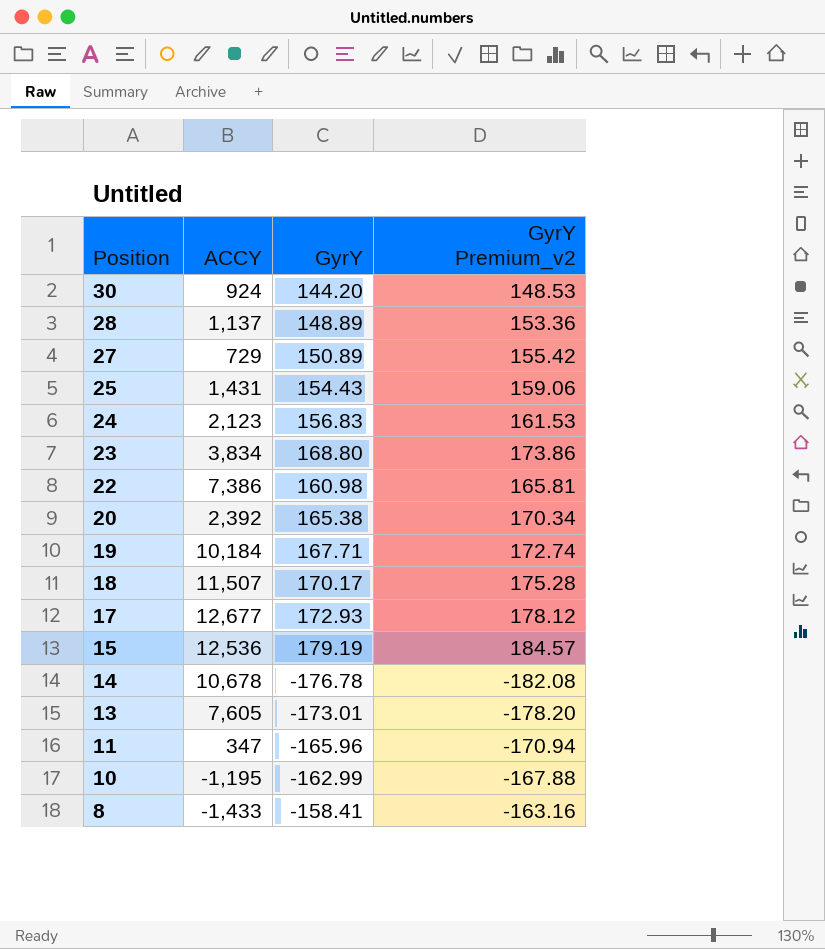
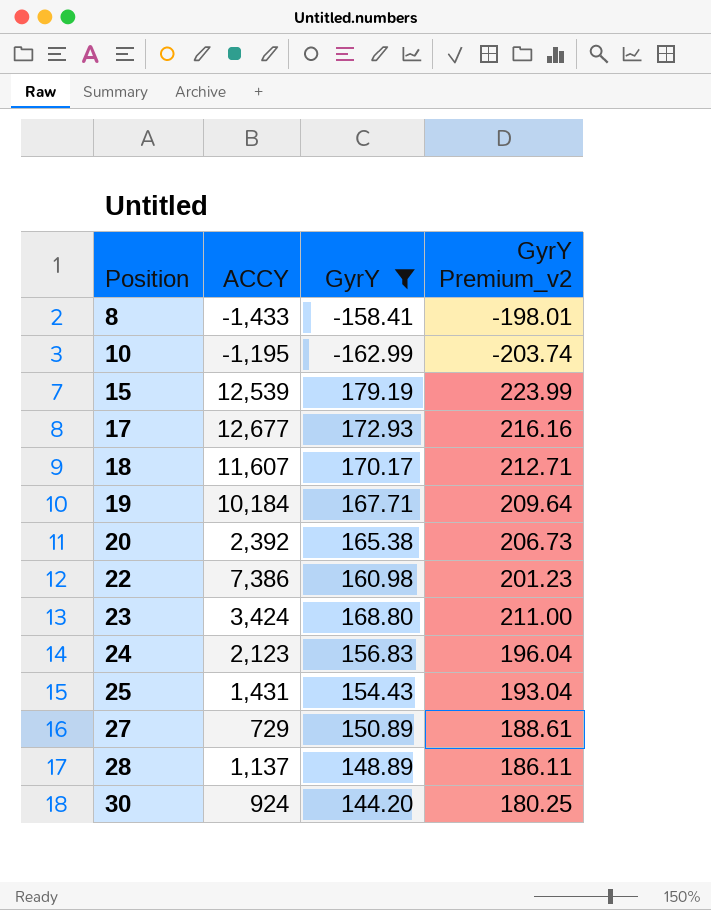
filter: none -> GyrY >= -162.99
row order: Position descending -> Position ascending
column GyrY Premium_v2 | formula: [GyrY] * 1.03 -> [GyrY] * 1.25
15 | ACCY: 12,536 -> 12,539
18 | ACCY: 11,507 -> 11,607
23 | ACCY: 3,834 -> 3,424

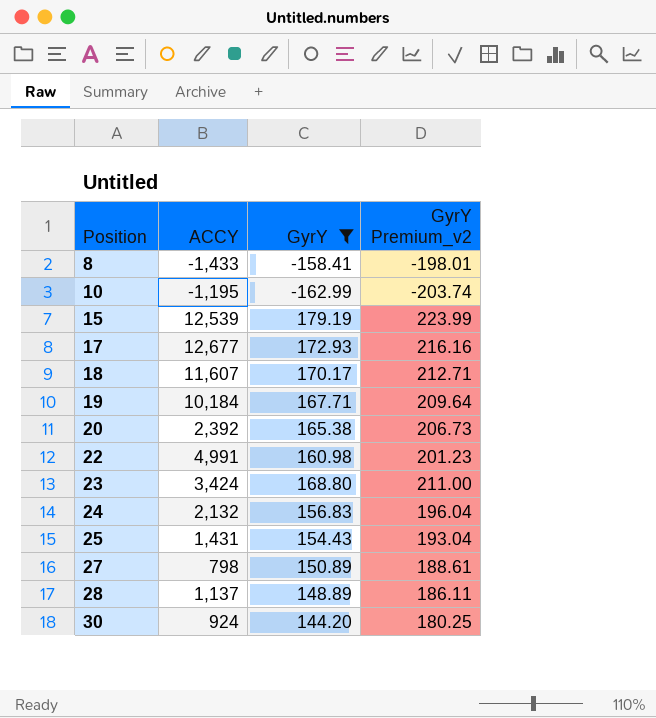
22 | ACCY: 7,386 -> 4,991
24 | ACCY: 2,123 -> 2,132
27 | ACCY: 729 -> 798

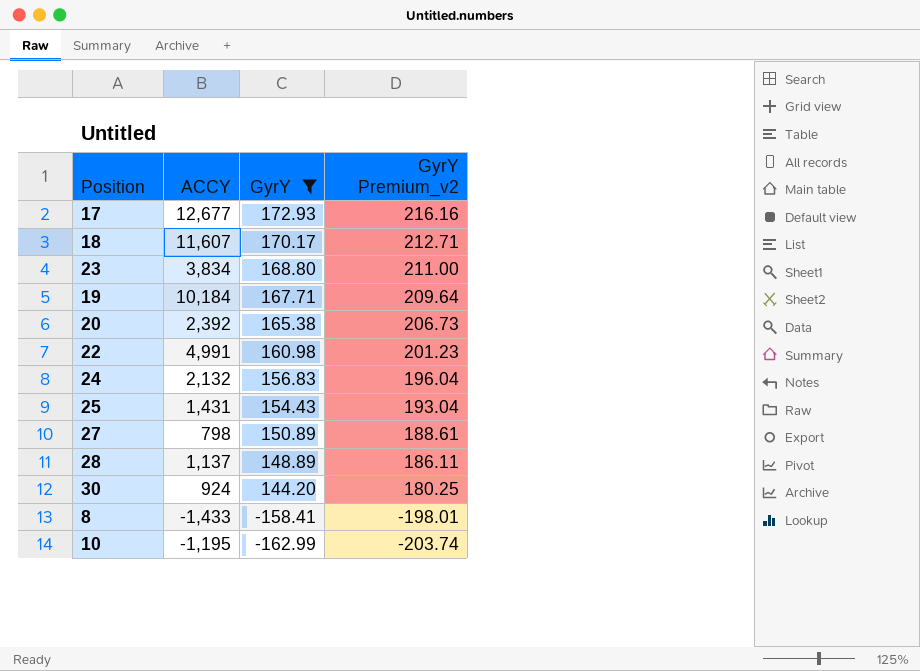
row order: Position ascending -> GyrY descending
row 15: 12,539 | 179.19 | 223.99 -> none
23 | ACCY: 3,424 -> 3,834

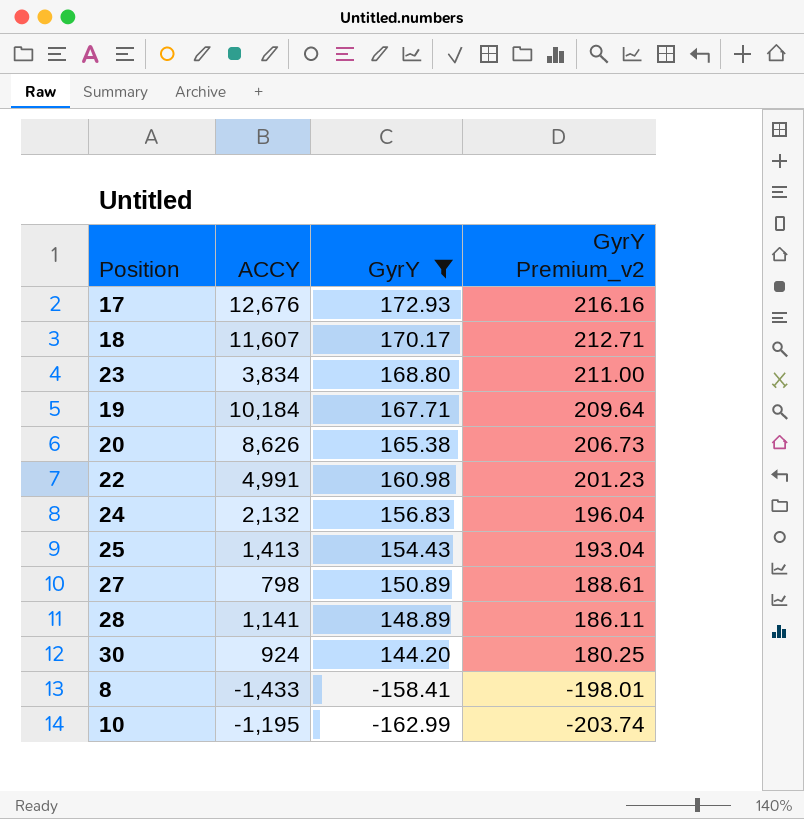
17 | ACCY: 12,677 -> 12,676
20 | ACCY: 2,392 -> 8,626
25 | ACCY: 1,431 -> 1,413
28 | ACCY: 1,137 -> 1,141

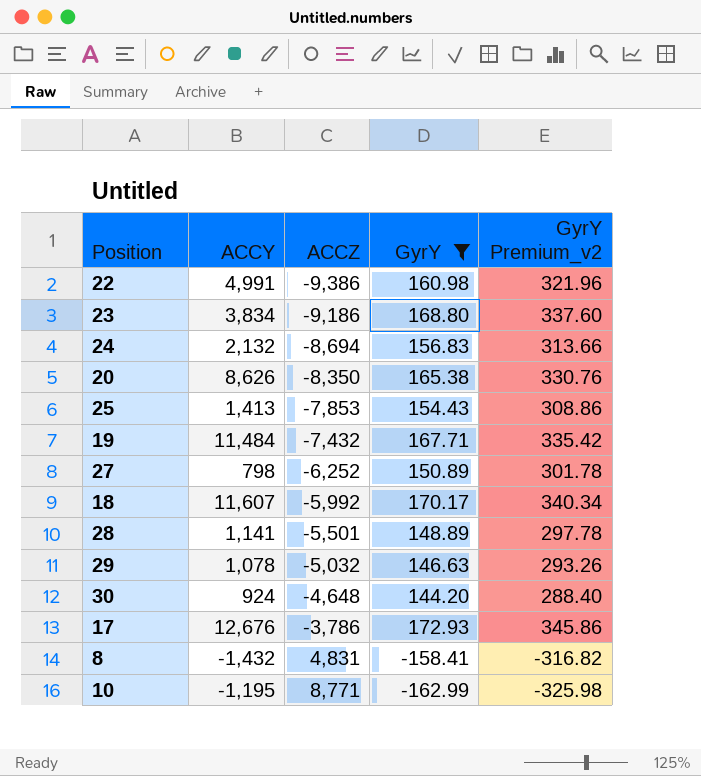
row order: GyrY descending -> ACCZ ascending
column ACCZ | position: none -> 3
column GyrY Premium_v2 | formula: [GyrY] * 1.25 -> [GyrY] * 2
19 | ACCY: 10,184 -> 11,484
row 29: none -> 1,078 | -5,032 | 146.63 | 293.26
8 | ACCY: -1,433 -> -1,432

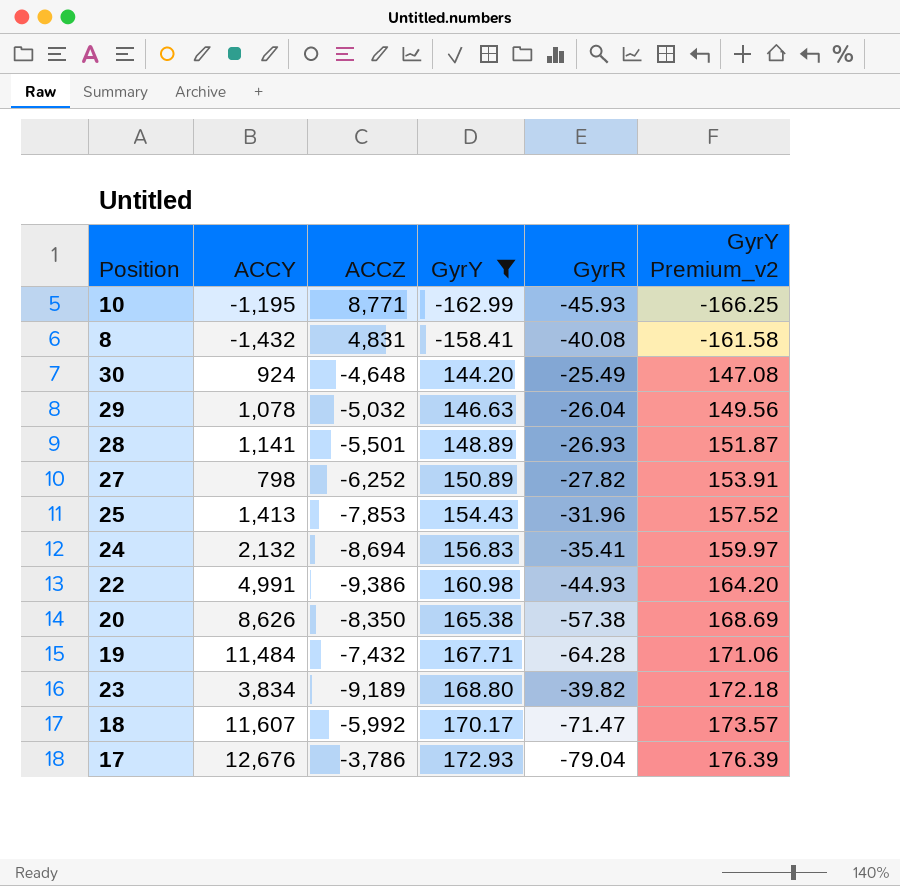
row order: ACCZ ascending -> GyrY ascending
column GyrR | position: none -> 5
column GyrY Premium_v2 | formula: [GyrY] * 2 -> [GyrY] * 1.02
23 | ACCZ: -9,186 -> -9,189

